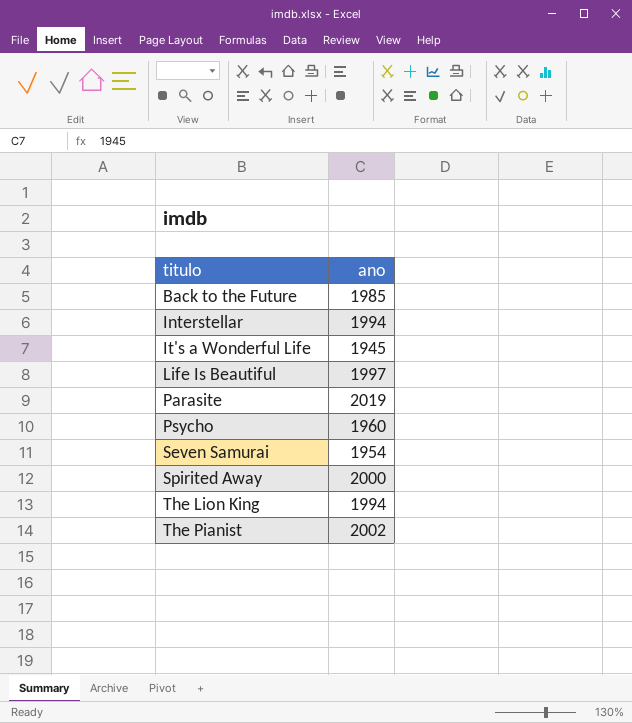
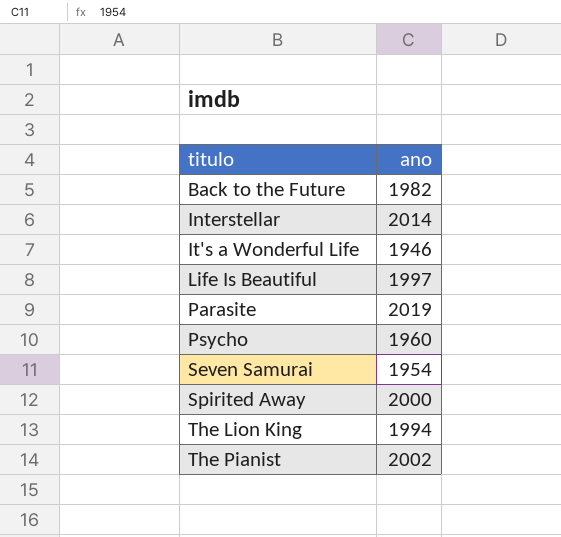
Back to the Future | ano: 1985 -> 1982
Interstellar | ano: 1994 -> 2014
It's a Wonderful Life | ano: 1945 -> 1946

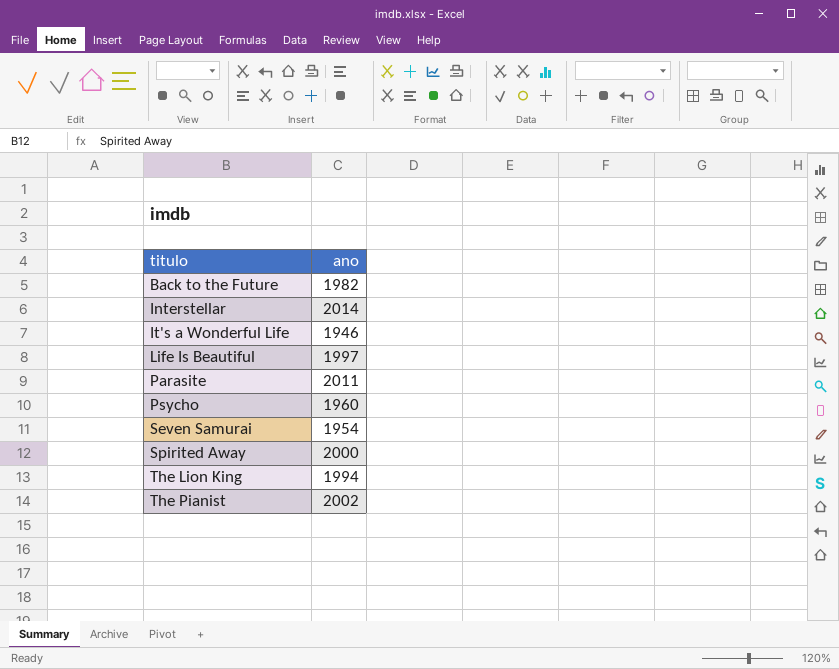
Parasite | ano: 2019 -> 2011

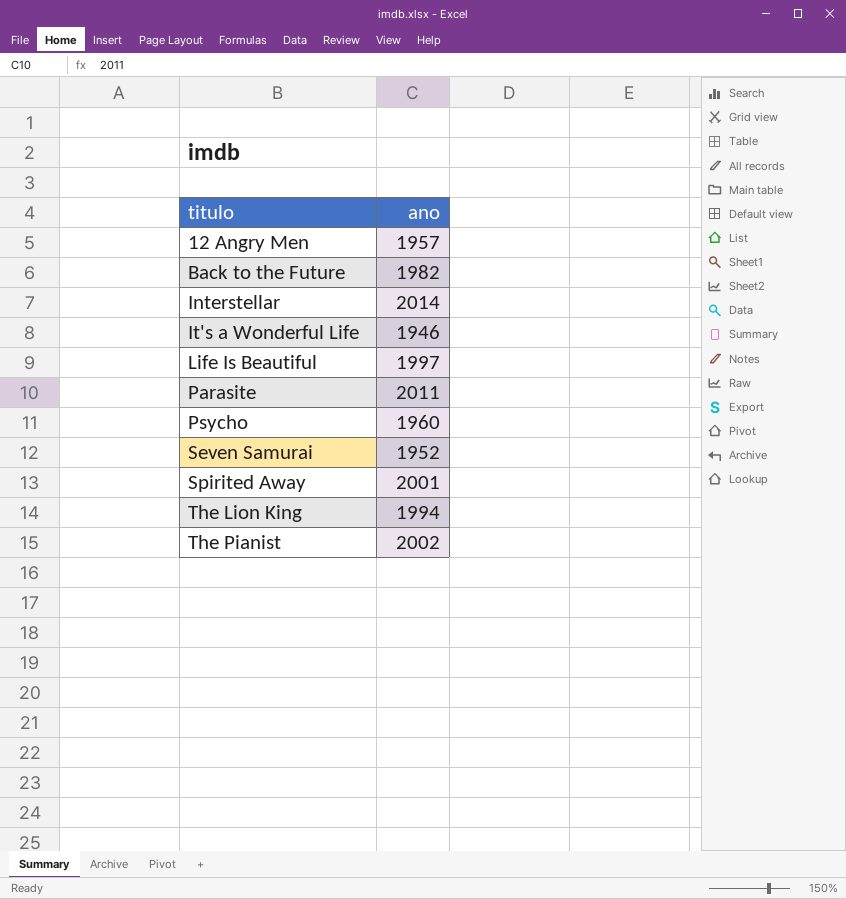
row 12 Angry Men: none -> 1957
Seven Samurai | ano: 1954 -> 1952
Spirited Away | ano: 2000 -> 2001

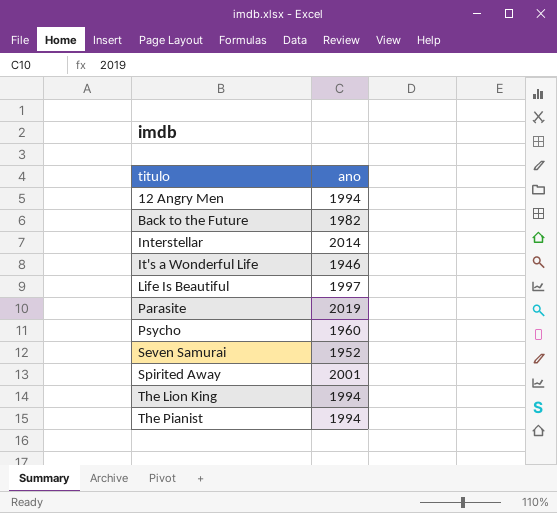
12 Angry Men | ano: 1957 -> 1994
Parasite | ano: 2011 -> 2019
The Pianist | ano: 2002 -> 1994

